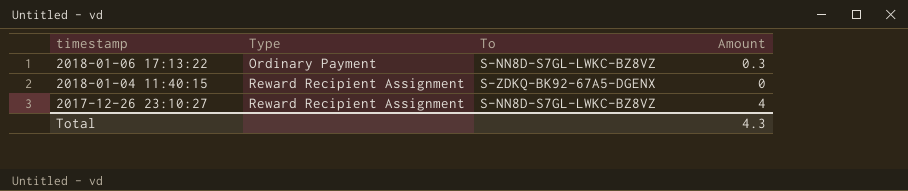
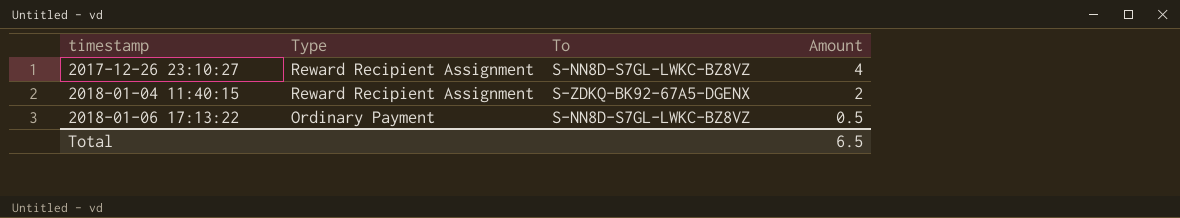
row order: timestamp descending -> timestamp ascending
2018-01-04 11:40:15 | Amount: 0 -> 2
2018-01-06 17:13:22 | Amount: 0.3 -> 0.5
Total | Amount: 4.3 -> 6.5

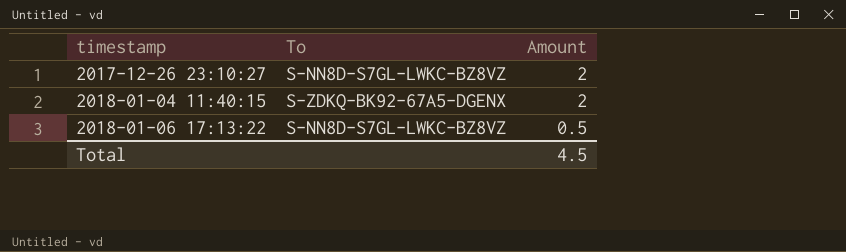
column Type | position: 2 -> none
2017-12-26 23:10:27 | Amount: 4 -> 2
Total | Amount: 6.5 -> 4.5

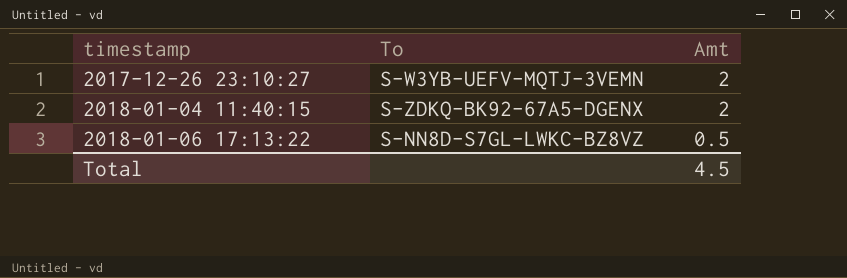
column name: Amount -> Amt
2017-12-26 23:10:27 | To: S-NN8D-S7GL-LWKC-BZ8VZ -> S-W3YB-UEFV-MQTJ-3VEMN

